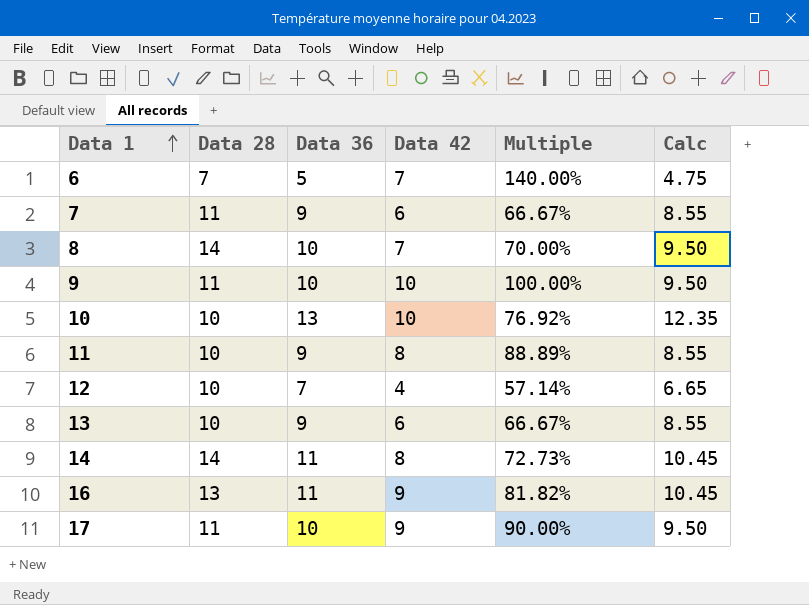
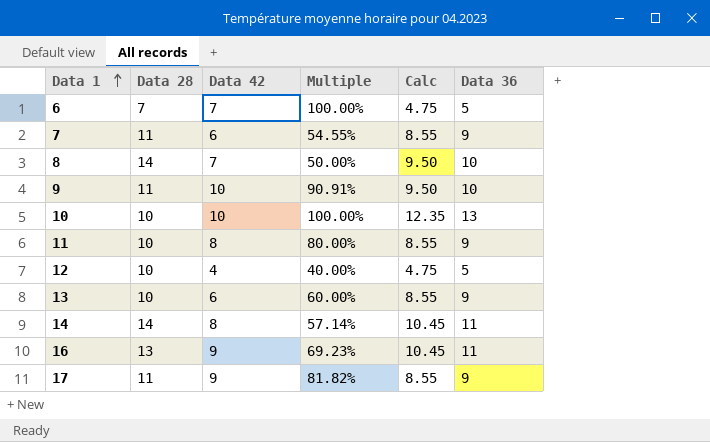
column Multiple | formula: [Data 42] / [Data 36] -> [Data 42] / [Data 28]
column Data 36 | position: 3 -> 6
12 | Calc: 6.65 -> 4.75
12 | Data 36: 7 -> 5
17 | Calc: 9.50 -> 8.55
17 | Data 36: 10 -> 9

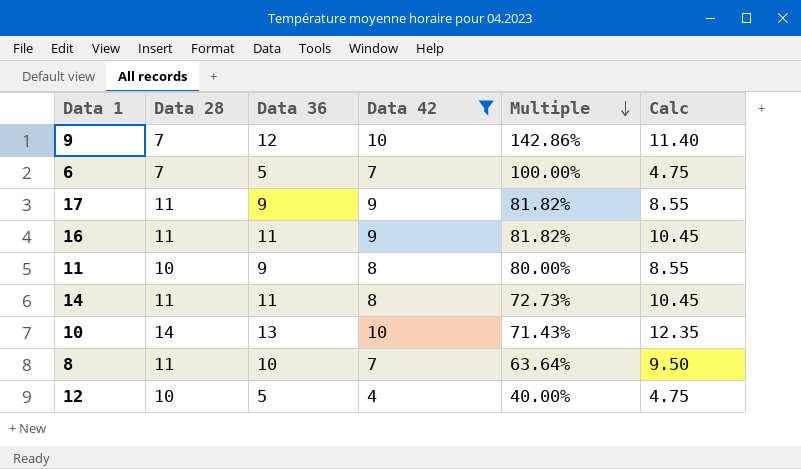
filter: none -> Data 42 != 6
row order: Data 1 ascending -> Multiple descending
column Data 36 | position: 6 -> 3
9 | Data 28: 11 -> 7
9 | Data 36: 10 -> 12
9 | Multiple: 90.91% -> 142.86%
9 | Calc: 9.50 -> 11.40
16 | Data 28: 13 -> 11
16 | Multiple: 69.23% -> 81.82%
14 | Data 28: 14 -> 11
14 | Multiple: 57.14% -> 72.73%
10 | Data 28: 10 -> 14
10 | Multiple: 100.00% -> 71.43%
8 | Data 28: 14 -> 11
8 | Multiple: 50.00% -> 63.64%

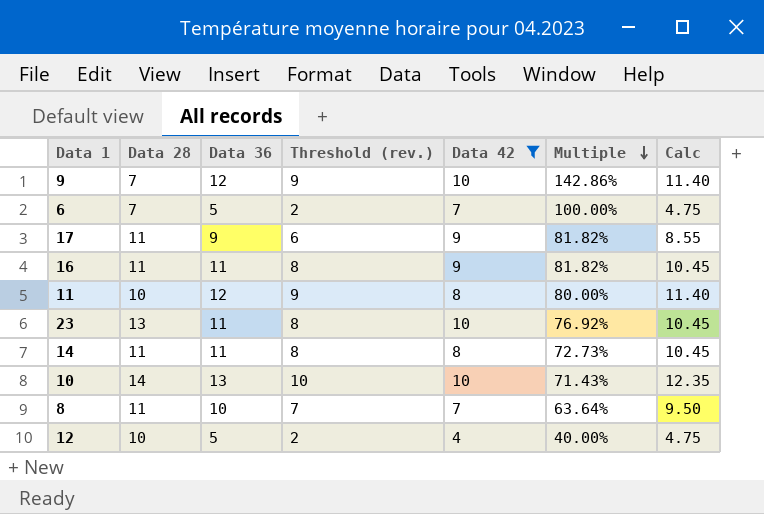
column Threshold (rev.) | formula: none -> [Data 36] - 3
11 | Data 36: 9 -> 12
11 | Calc: 8.55 -> 11.40
row 23: none -> 13 | 11 | 8 | 10 | 76.92% | 10.45

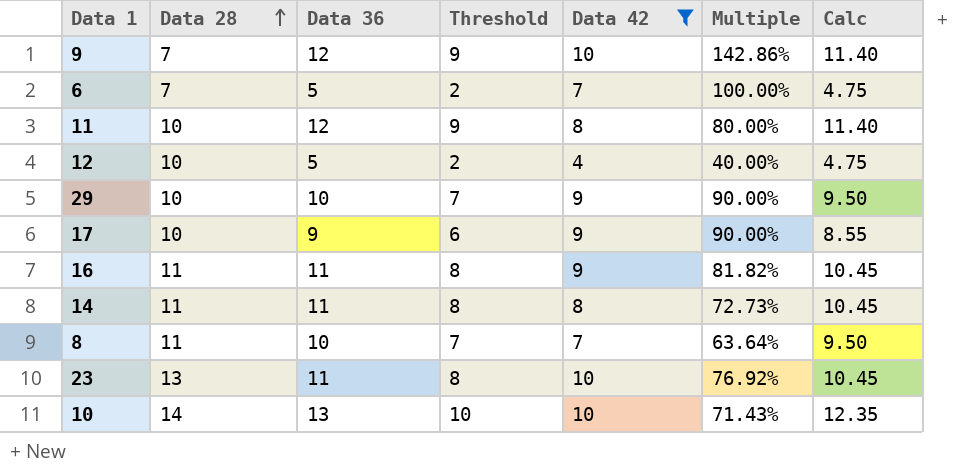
row order: Multiple descending -> Data 28 ascending
column name: Threshold (rev.) -> Threshold
row 29: none -> 10 | 10 | 7 | 9 | 90.00% | 9.50
17 | Data 28: 11 -> 10
17 | Multiple: 81.82% -> 90.00%

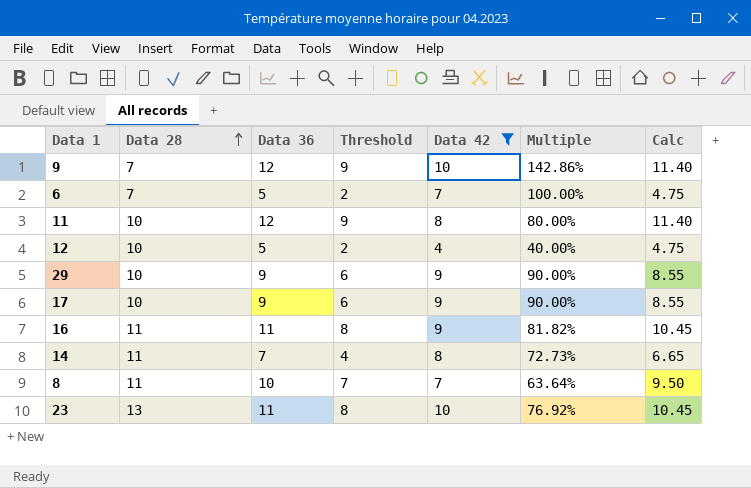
row 10: 14 | 13 | 10 | 10 | 71.43% | 12.35 -> none
29 | Data 36: 10 -> 9
29 | Threshold: 7 -> 6
29 | Calc: 9.50 -> 8.55
14 | Data 36: 11 -> 7
14 | Threshold: 8 -> 4
14 | Calc: 10.45 -> 6.65

